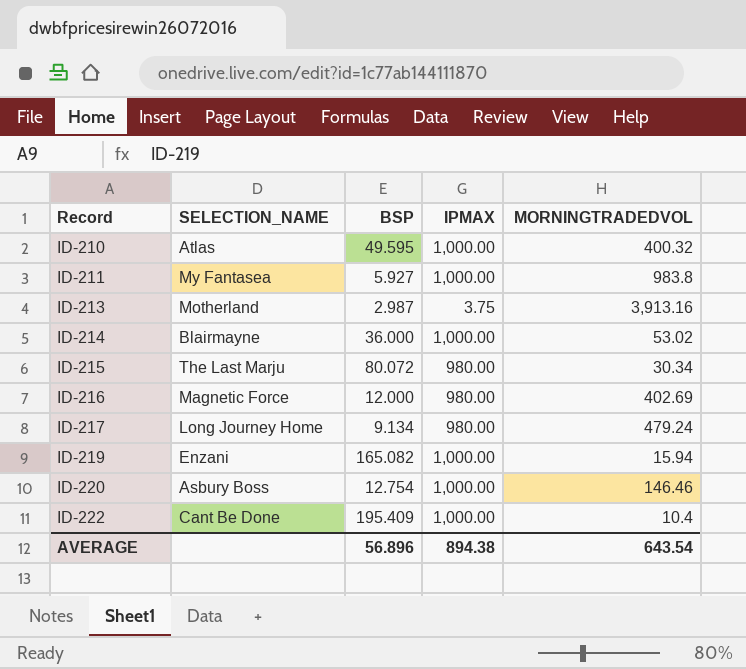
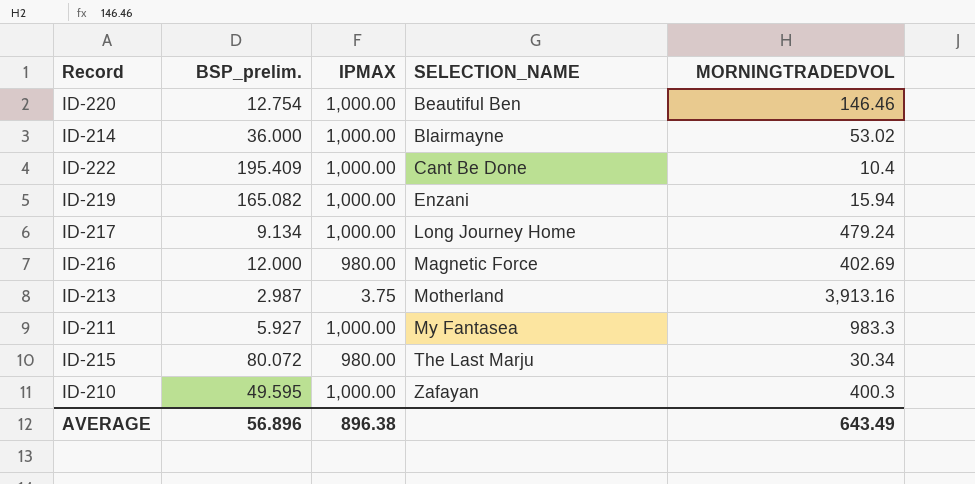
row order: Record ascending -> SELECTION_NAME ascending
column name: BSP -> BSP_prelim.
column SELECTION_NAME | position: 2 -> 4
ID-220 | SELECTION_NAME: Asbury Boss -> Beautiful Ben
ID-217 | IPMAX: 980.00 -> 1,000.00
ID-211 | MORNINGTRADEDVOL: 983.8 -> 983.3
ID-210 | SELECTION_NAME: Atlas -> Zafayan
ID-210 | MORNINGTRADEDVOL: 400.32 -> 400.3
AVERAGE | IPMAX: 894.38 -> 896.38
AVERAGE | MORNINGTRADEDVOL: 643.54 -> 643.49

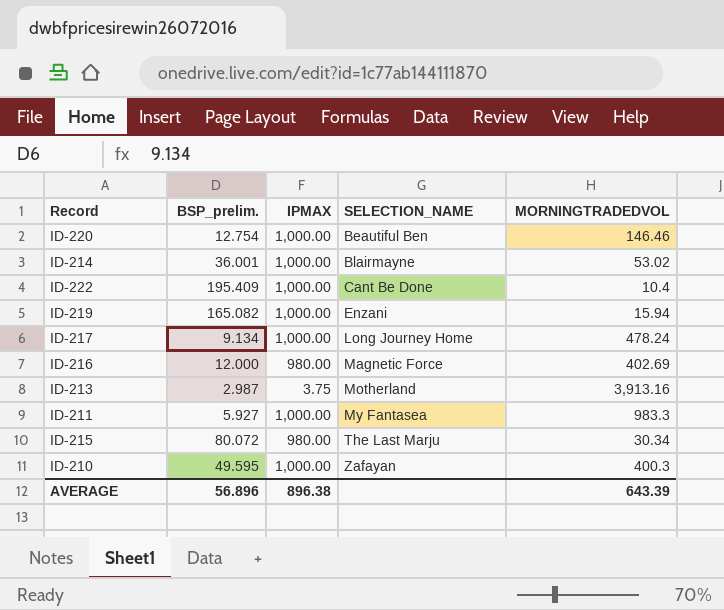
ID-214 | BSP_prelim.: 36.000 -> 36.001
ID-217 | MORNINGTRADEDVOL: 479.24 -> 478.24
AVERAGE | MORNINGTRADEDVOL: 643.49 -> 643.39

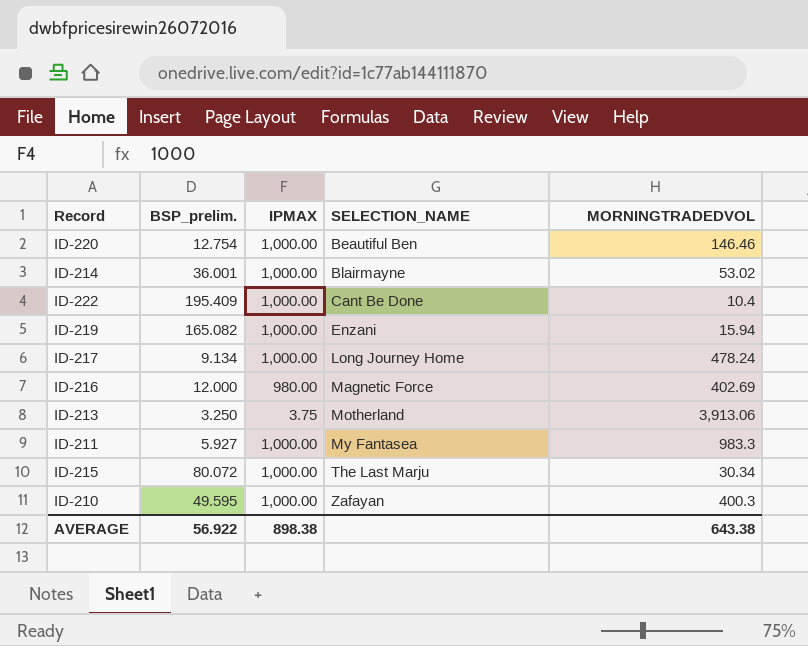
ID-213 | BSP_prelim.: 2.987 -> 3.250
ID-213 | MORNINGTRADEDVOL: 3,913.16 -> 3,913.06
ID-215 | IPMAX: 980.00 -> 1,000.00
AVERAGE | BSP_prelim.: 56.896 -> 56.922
AVERAGE | IPMAX: 896.38 -> 898.38
AVERAGE | MORNINGTRADEDVOL: 643.39 -> 643.38

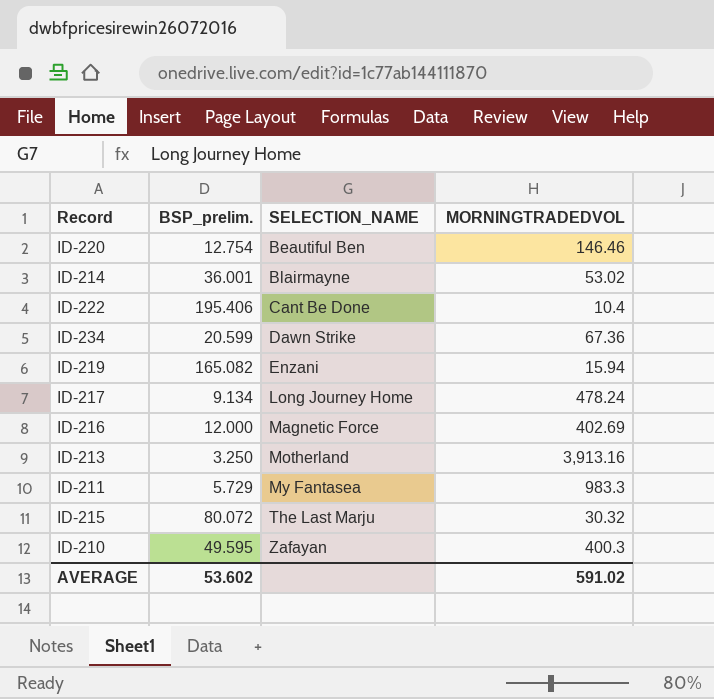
column IPMAX | position: 3 -> none
ID-222 | BSP_prelim.: 195.409 -> 195.406
row ID-234: none -> 20.599 | Dawn Strike | 67.36
ID-213 | MORNINGTRADEDVOL: 3,913.06 -> 3,913.16
ID-211 | BSP_prelim.: 5.927 -> 5.729
ID-215 | MORNINGTRADEDVOL: 30.34 -> 30.32
AVERAGE | BSP_prelim.: 56.922 -> 53.602
AVERAGE | MORNINGTRADEDVOL: 643.38 -> 591.02

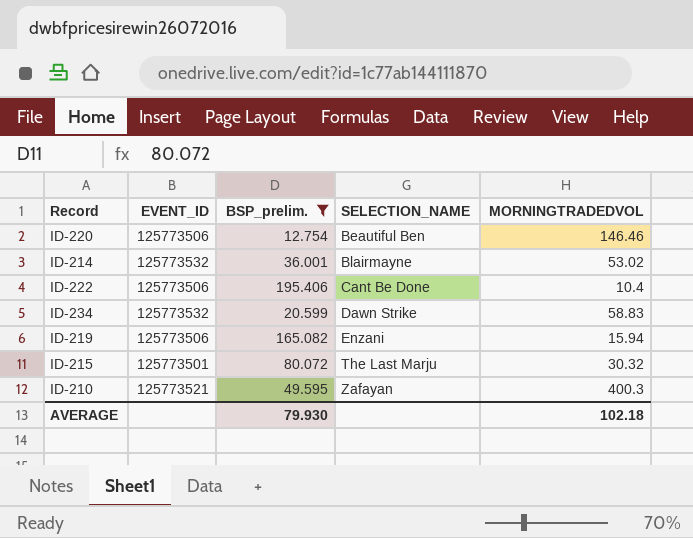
filter: none -> BSP_prelim. >= 12.754
column EVENT_ID | position: none -> 2
ID-234 | MORNINGTRADEDVOL: 67.36 -> 58.83
AVERAGE | BSP_prelim.: 53.602 -> 79.930
AVERAGE | MORNINGTRADEDVOL: 591.02 -> 102.18

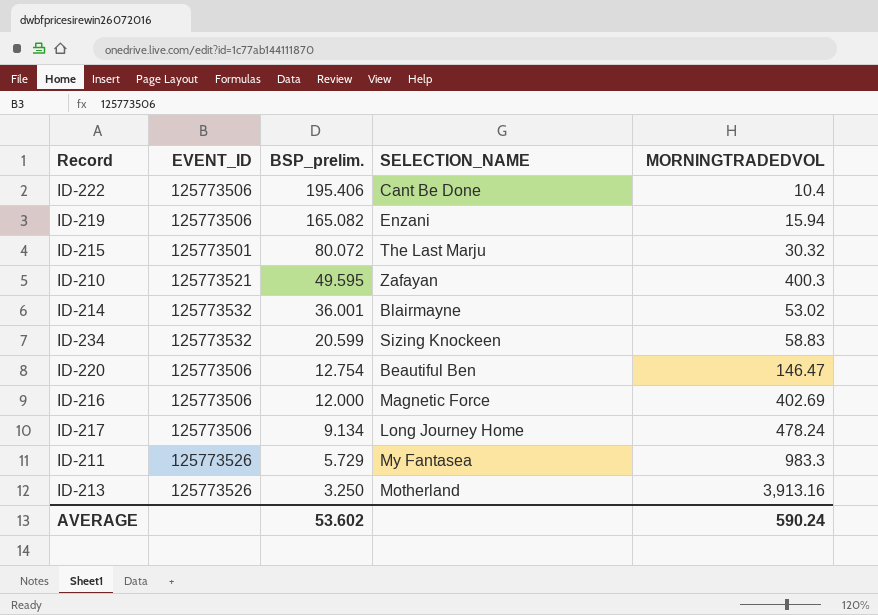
filter: BSP_prelim. >= 12.754 -> none
row order: SELECTION_NAME ascending -> BSP_prelim. descending
ID-234 | SELECTION_NAME: Dawn Strike -> Sizing Knockeen
ID-220 | MORNINGTRADEDVOL: 146.46 -> 146.47
AVERAGE | BSP_prelim.: 79.930 -> 53.602
AVERAGE | MORNINGTRADEDVOL: 102.18 -> 590.24

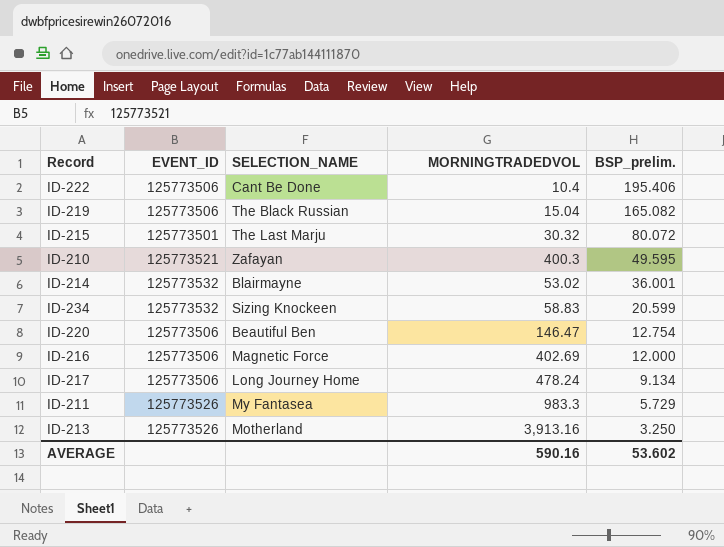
column BSP_prelim. | position: 3 -> 5
ID-219 | SELECTION_NAME: Enzani -> The Black Russian
ID-219 | MORNINGTRADEDVOL: 15.94 -> 15.04
AVERAGE | MORNINGTRADEDVOL: 590.24 -> 590.16

